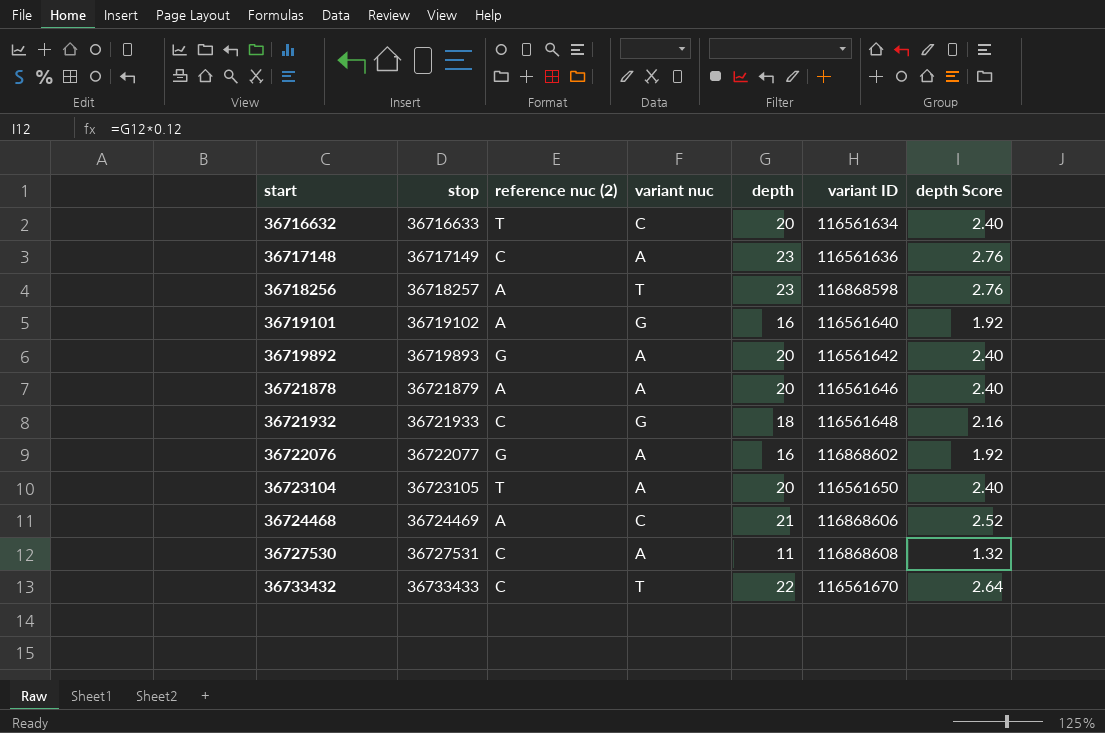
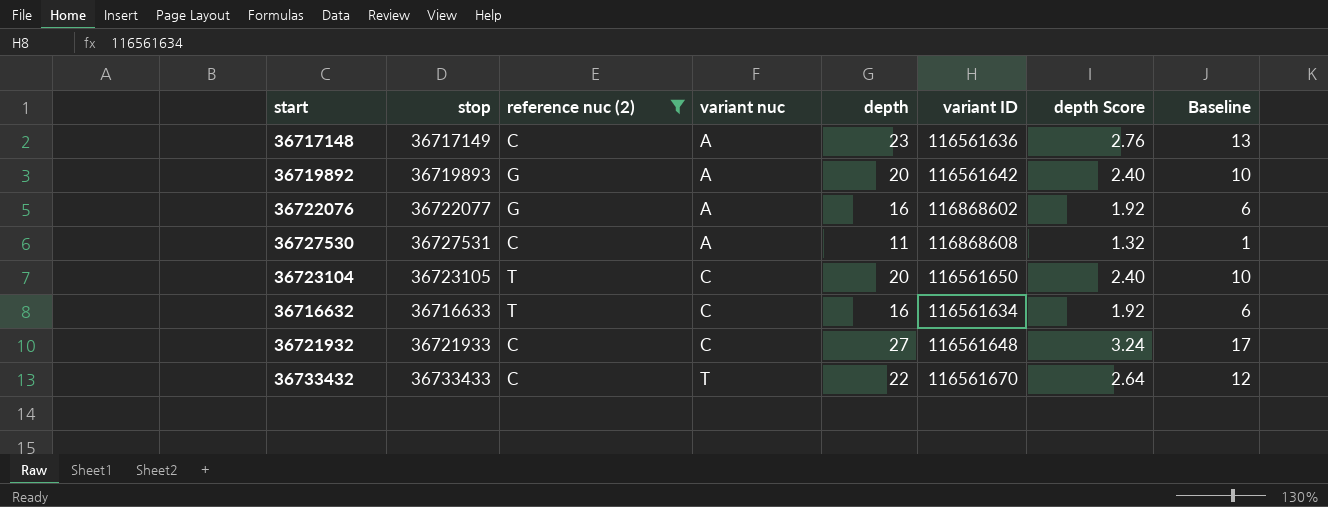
filter: none -> reference nuc (2) != A
row order: start ascending -> variant nuc ascending
column Baseline | formula: none -> [depth] - 10
36723104 | variant nuc: A -> C
36716632 | depth: 20 -> 16
36716632 | depth Score: 2.40 -> 1.92
36721932 | variant nuc: G -> C
36721932 | depth: 18 -> 27
36721932 | depth Score: 2.16 -> 3.24

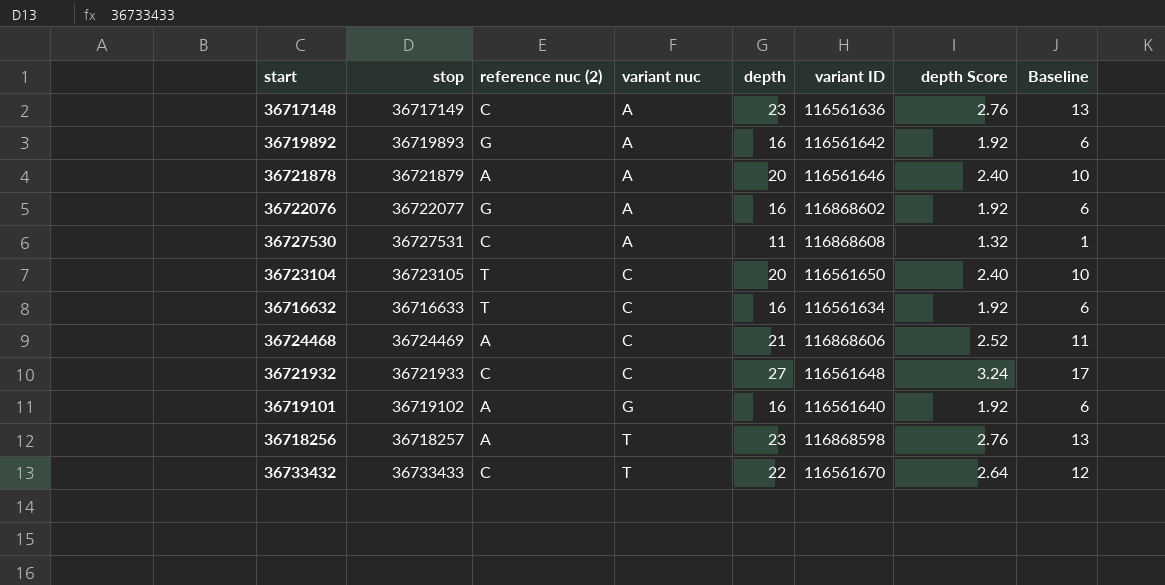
filter: reference nuc (2) != A -> none
36719892 | depth: 20 -> 16
36719892 | depth Score: 2.40 -> 1.92
36719892 | Baseline: 10 -> 6

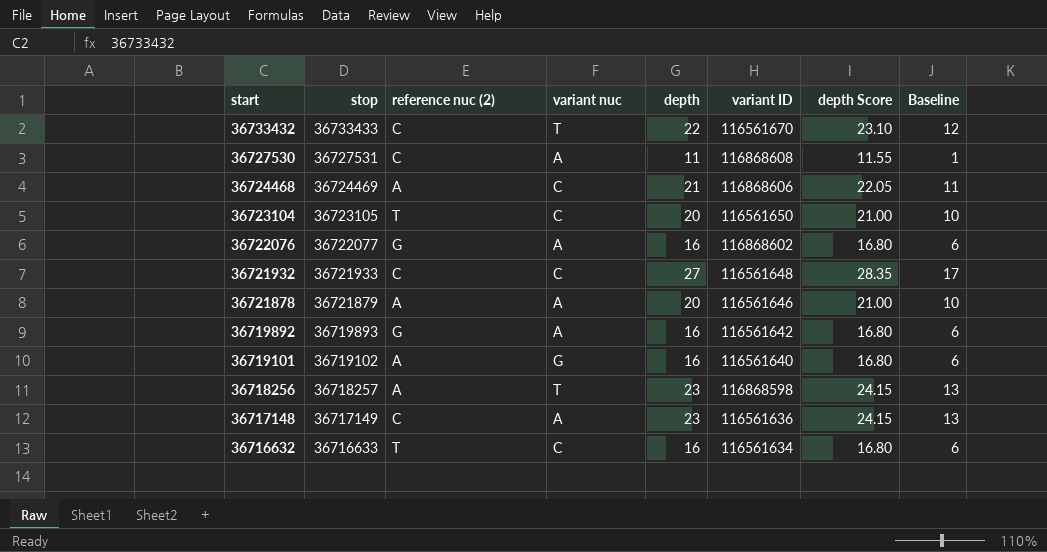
row order: variant nuc ascending -> start descending
column depth Score | formula: [depth] * 0.12 -> [depth] * 1.05

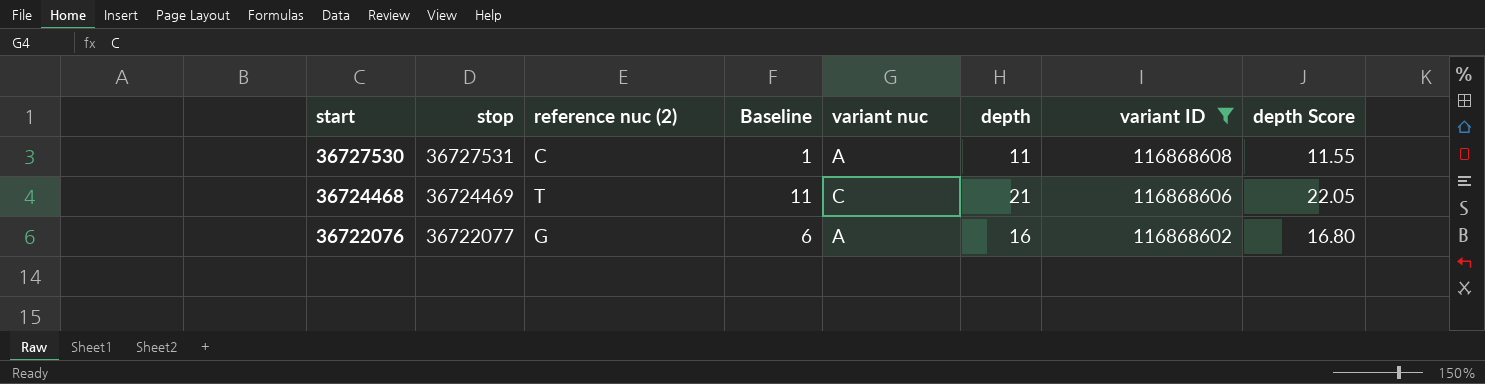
filter: none -> variant ID >= 116868602
column Baseline | position: 8 -> 4
36724468 | reference nuc (2): A -> T

